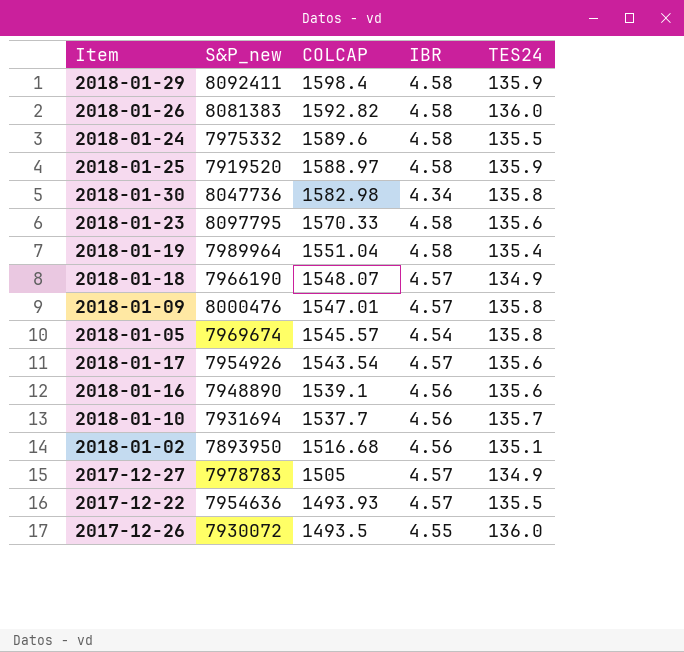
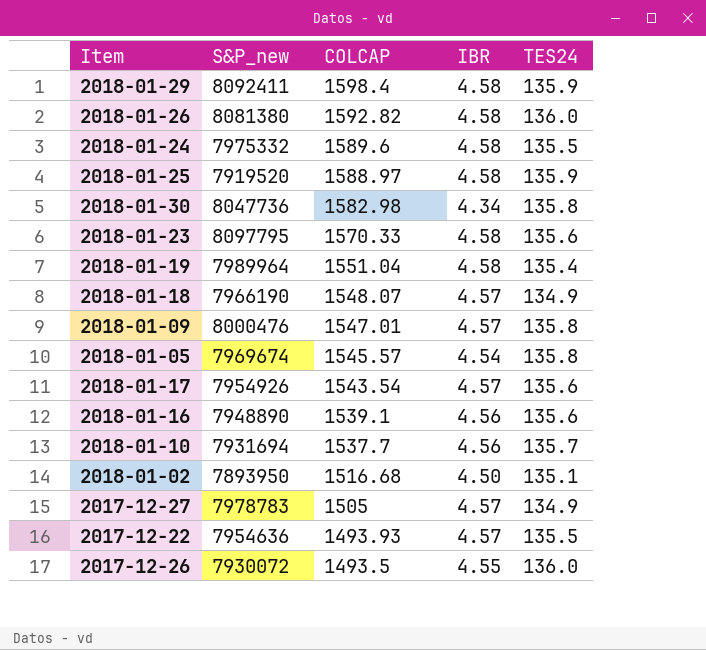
2018-01-26 | S&P_new: 8081383 -> 8081380
2018-01-02 | IBR: 4.56 -> 4.50

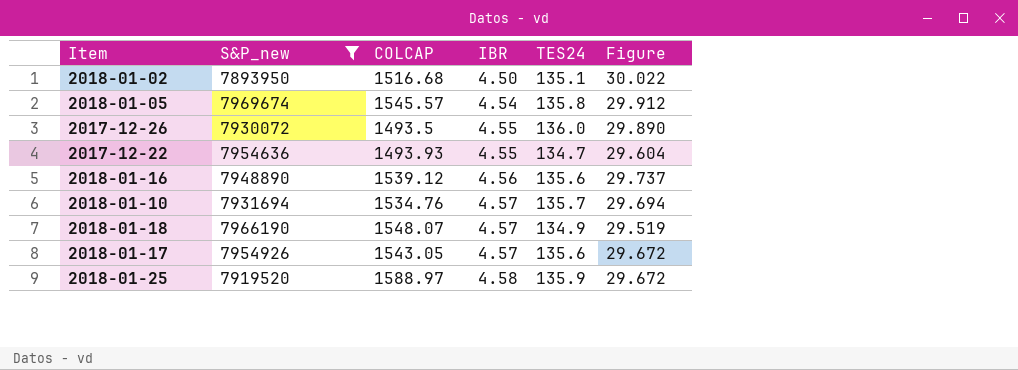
filter: none -> S&P_new <= 7969674
row order: COLCAP descending -> IBR ascending
column Figure | formula: none -> [TES24] / [IBR]
2017-12-22 | IBR: 4.57 -> 4.55
2017-12-22 | TES24: 135.5 -> 134.7
2018-01-16 | COLCAP: 1539.1 -> 1539.12
2018-01-10 | COLCAP: 1537.7 -> 1534.76
2018-01-10 | IBR: 4.56 -> 4.57
2018-01-17 | COLCAP: 1543.54 -> 1543.05

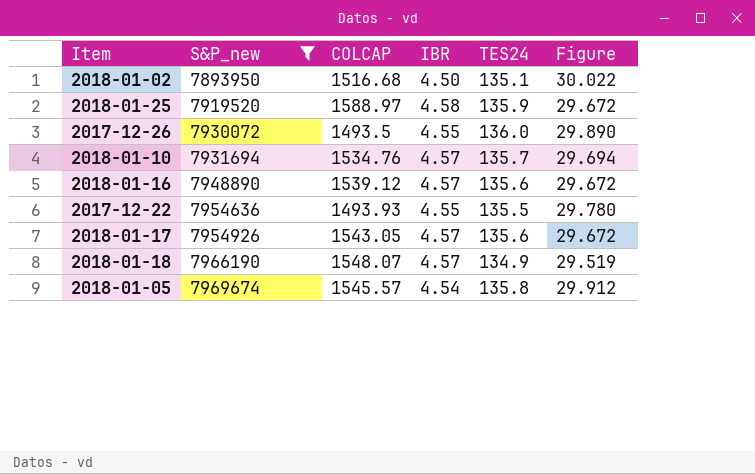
row order: IBR ascending -> S&P_new ascending
2018-01-16 | IBR: 4.56 -> 4.57
2018-01-16 | Figure: 29.737 -> 29.672
2017-12-22 | TES24: 134.7 -> 135.5
2017-12-22 | Figure: 29.604 -> 29.780

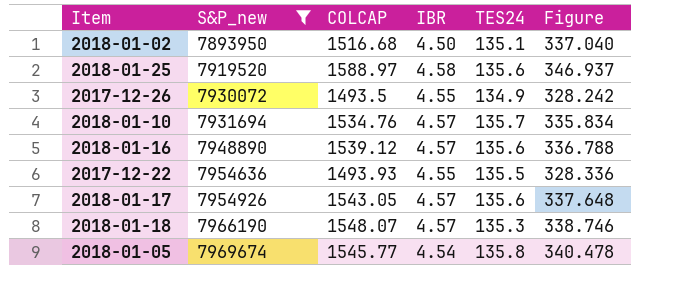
column Figure | formula: [TES24] / [IBR] -> [COLCAP] / [IBR]
2018-01-25 | TES24: 135.9 -> 135.6
2017-12-26 | TES24: 136.0 -> 134.9
2018-01-18 | TES24: 134.9 -> 135.3
2018-01-05 | COLCAP: 1545.57 -> 1545.77

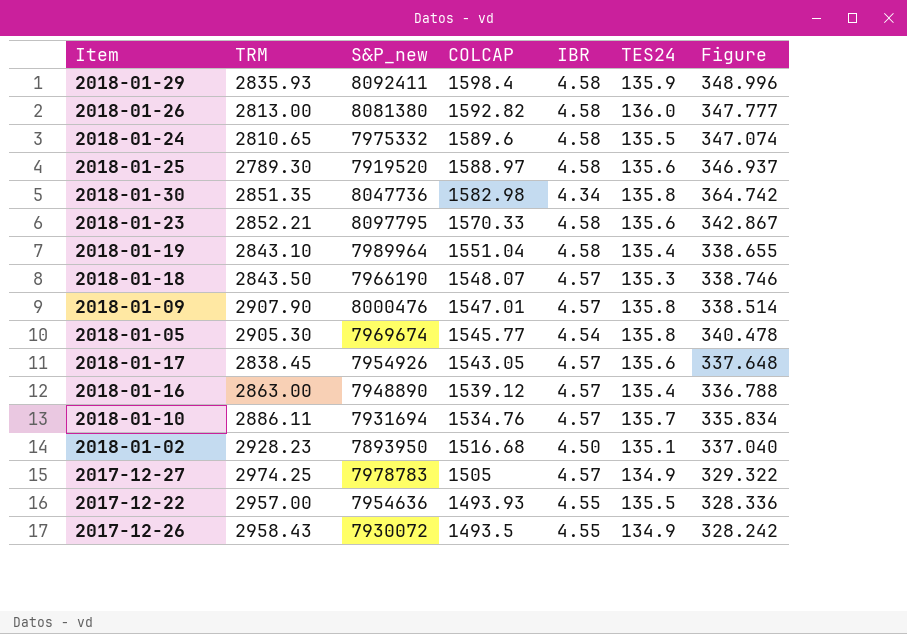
filter: S&P_new <= 7969674 -> none
row order: S&P_new ascending -> COLCAP descending
column TRM | position: none -> 2
2018-01-16 | TES24: 135.6 -> 135.4

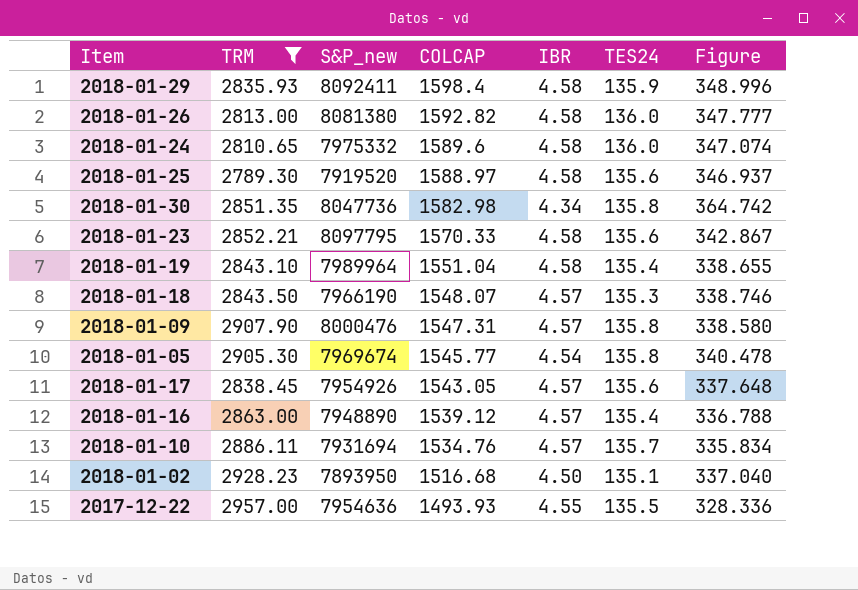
filter: none -> TRM <= 2957.00
2018-01-24 | TES24: 135.5 -> 136.0
2018-01-09 | COLCAP: 1547.01 -> 1547.31
2018-01-09 | Figure: 338.514 -> 338.580

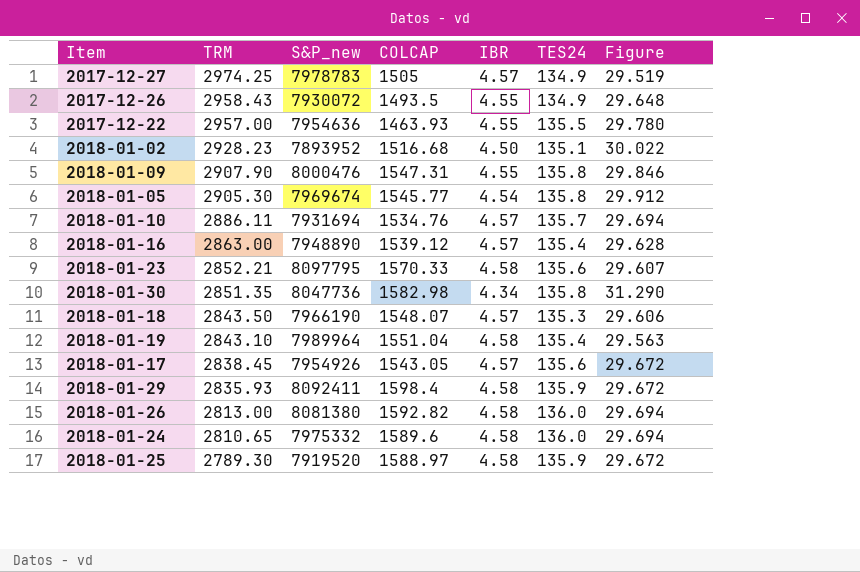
filter: TRM <= 2957.00 -> none
row order: COLCAP descending -> TRM descending
column Figure | formula: [COLCAP] / [IBR] -> [TES24] / [IBR]
2017-12-22 | COLCAP: 1493.93 -> 1463.93
2018-01-02 | S&P_new: 7893950 -> 7893952
2018-01-09 | IBR: 4.57 -> 4.55
2018-01-25 | TES24: 135.6 -> 135.9

